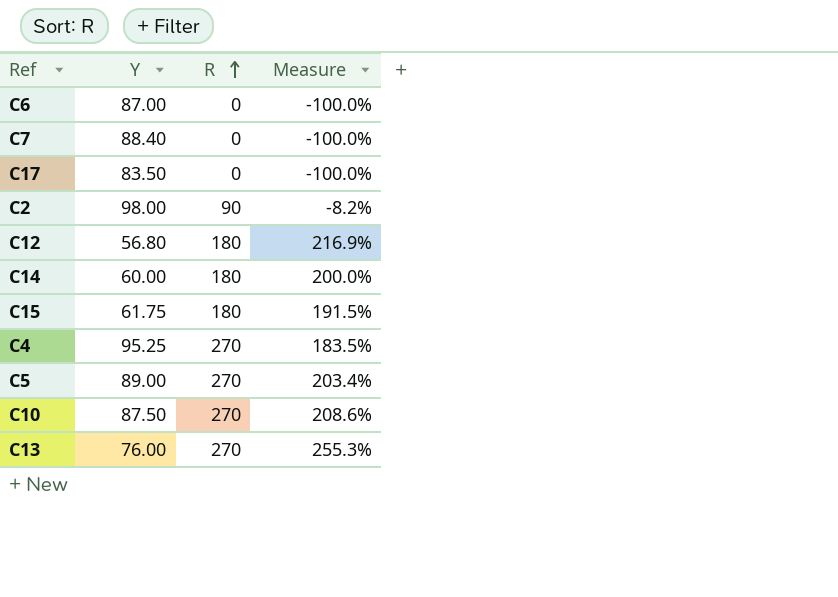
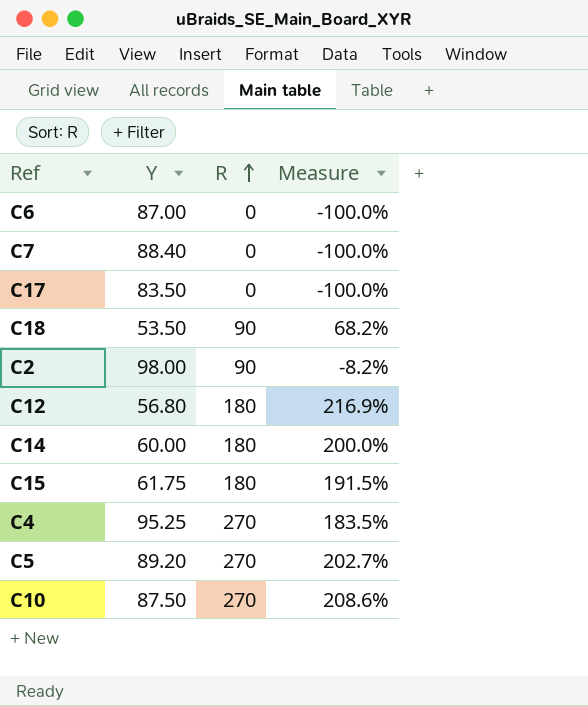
row C13: 76.00 | 270 | 255.3% -> none
row C18: none -> 53.50 | 90 | 68.2%
C5 | Y: 89.00 -> 89.20
C5 | Measure: 203.4% -> 202.7%

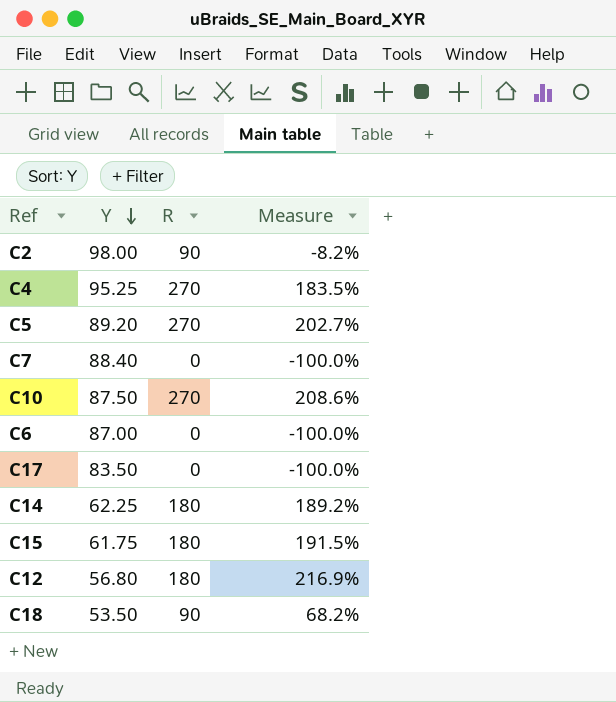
row order: R ascending -> Y descending
C14 | Y: 60.00 -> 62.25
C14 | Measure: 200.0% -> 189.2%

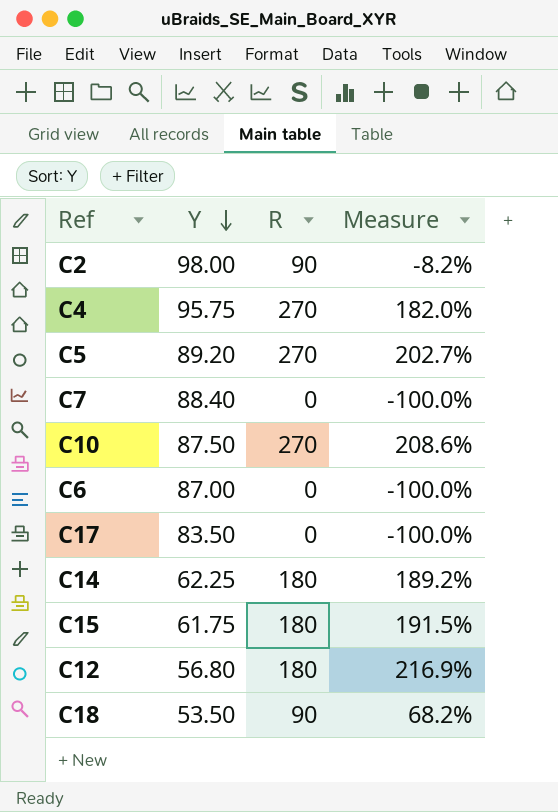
C4 | Y: 95.25 -> 95.75
C4 | Measure: 183.5% -> 182.0%

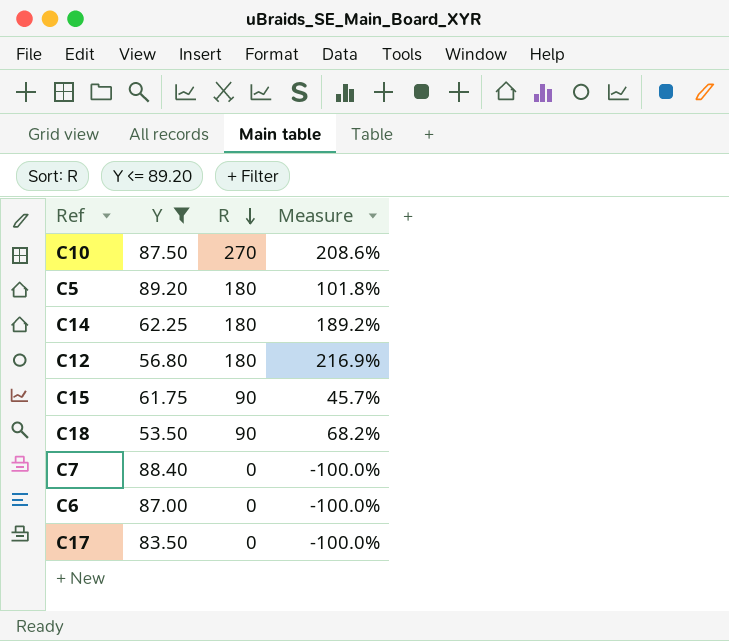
filter: none -> Y <= 89.20
row order: Y descending -> R descending
C5 | R: 270 -> 180
C5 | Measure: 202.7% -> 101.8%
C15 | R: 180 -> 90
C15 | Measure: 191.5% -> 45.7%

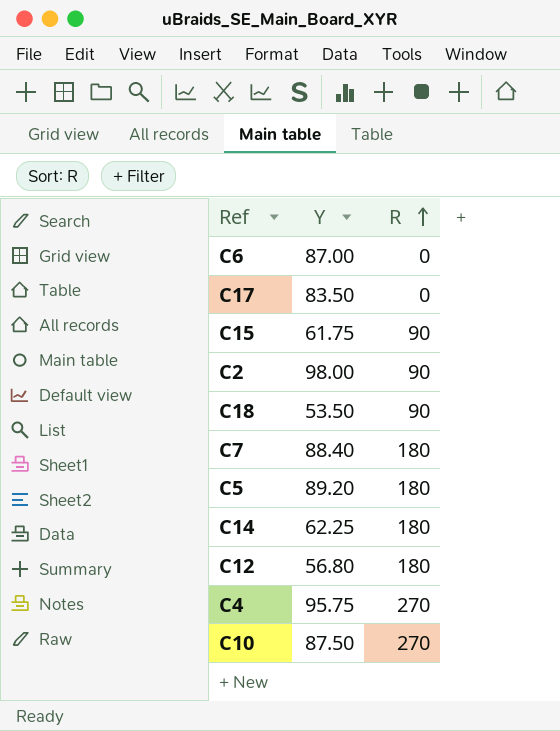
filter: Y <= 89.20 -> none
row order: R descending -> R ascending
column Measure | formula: ([R] - [Y]) / [Y] -> none
C7 | R: 0 -> 180

